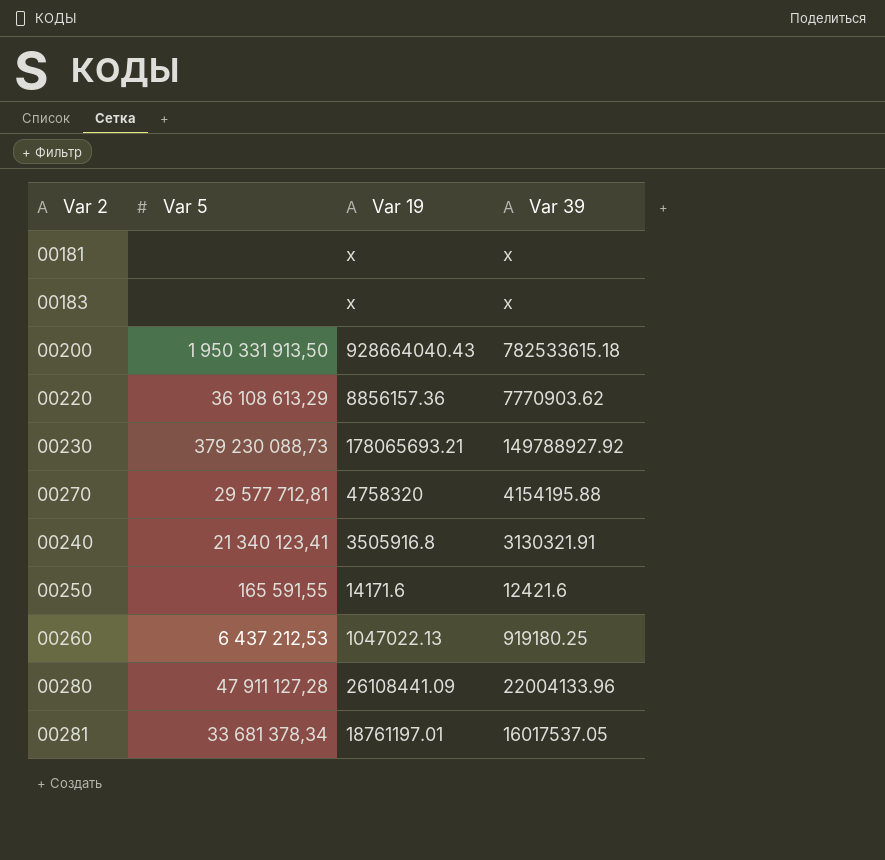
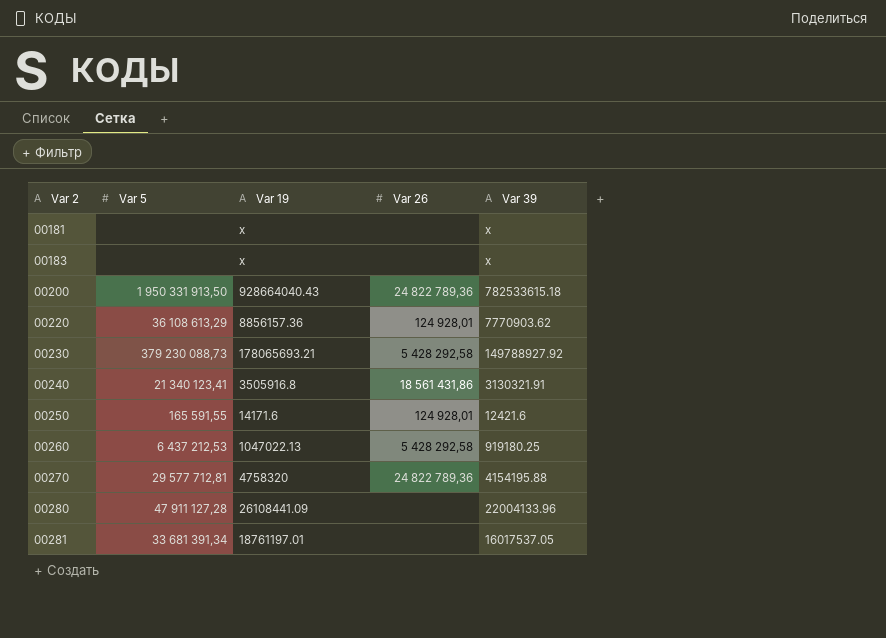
row order: none -> Var 2 ascending
column Var 26 | position: none -> 4
00281 | Var 5: 33 681 378,34 -> 33 681 391,34

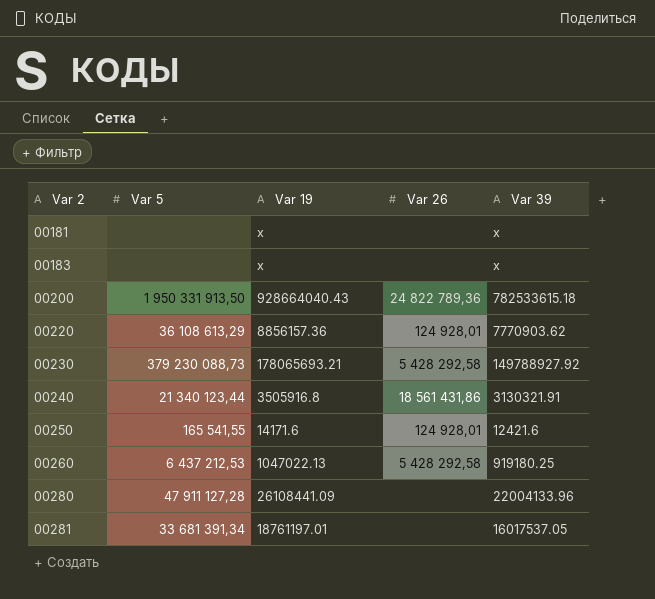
row 00270: 29 577 712,81 | 4758320 | 24 822 789,36 | 4154195.88 -> none
00240 | Var 5: 21 340 123,41 -> 21 340 123,44
00250 | Var 5: 165 591,55 -> 165 541,55

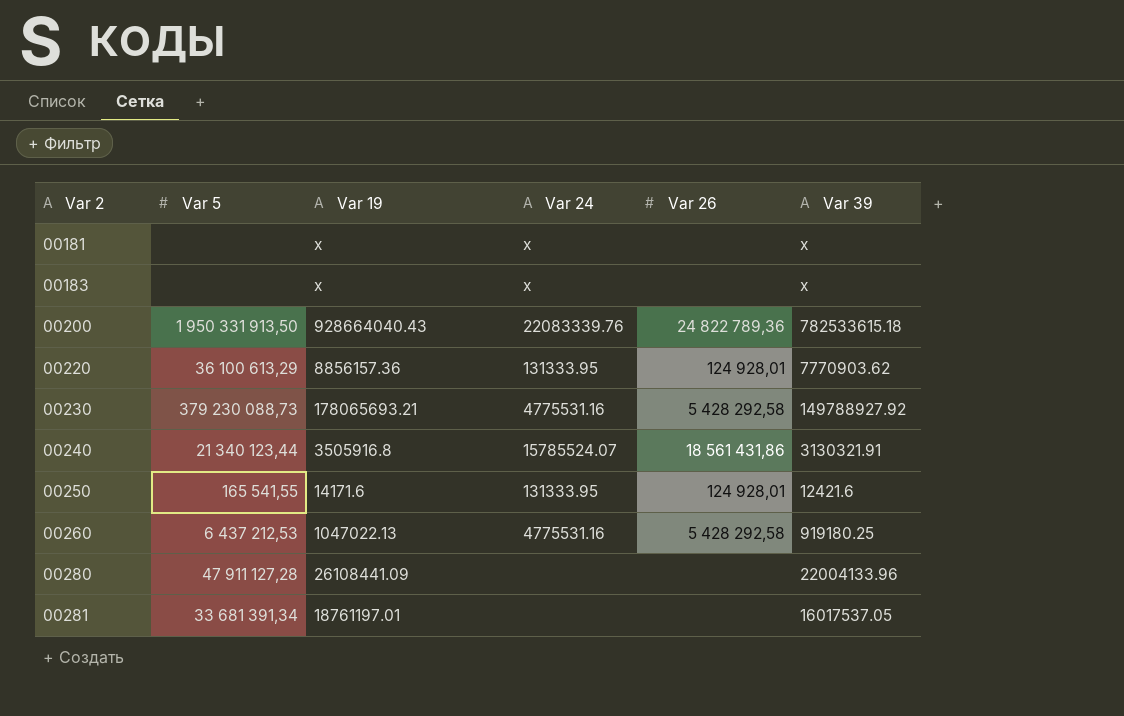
column Var 24 | position: none -> 4
00220 | Var 5: 36 108 613,29 -> 36 100 613,29

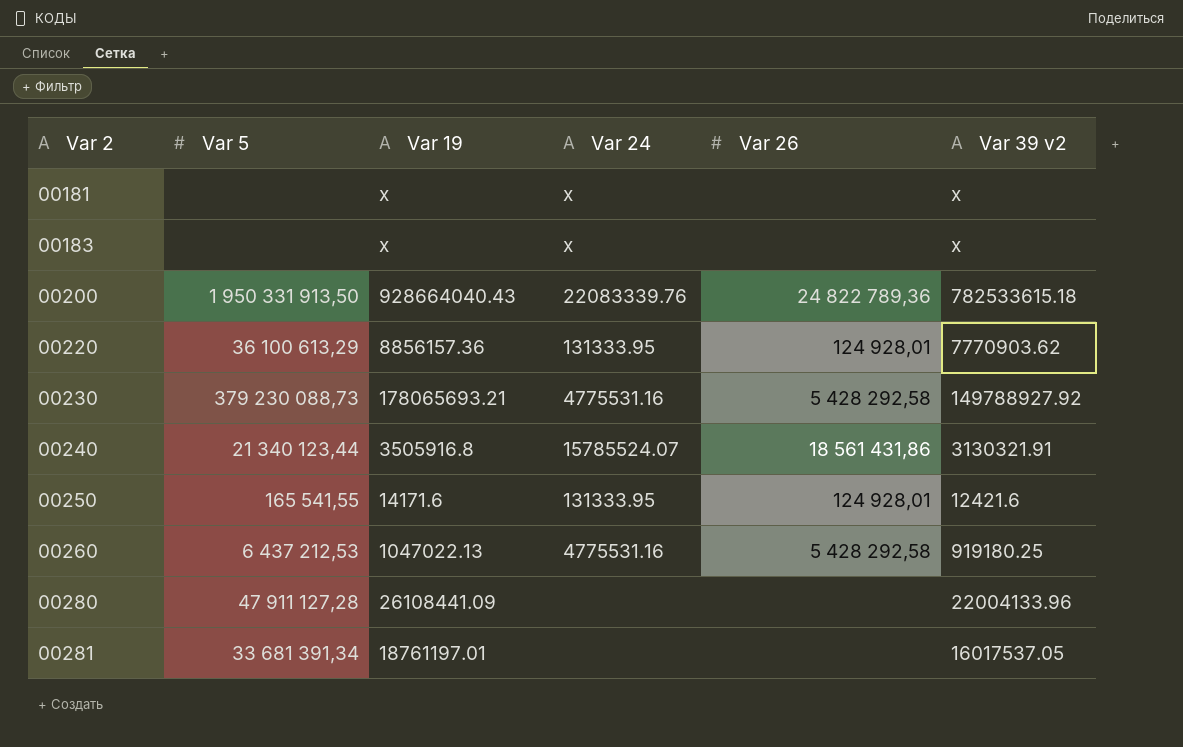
column name: Var 39 -> Var 39 v2

